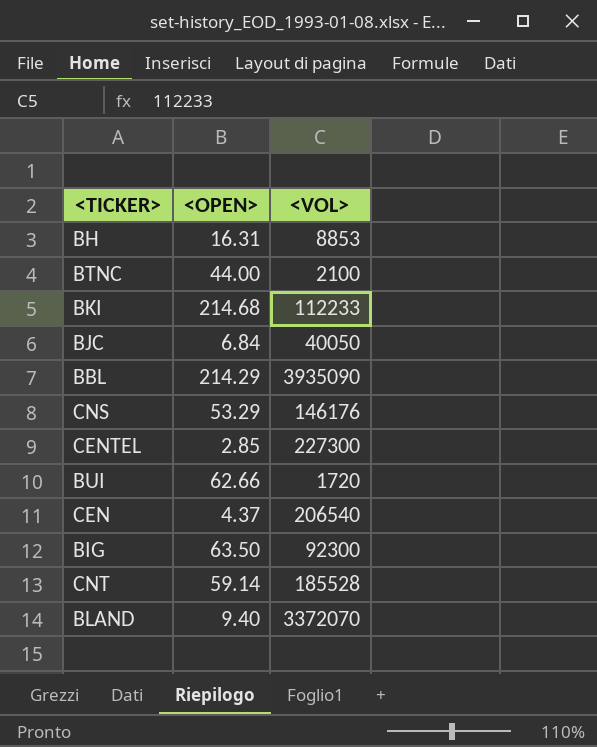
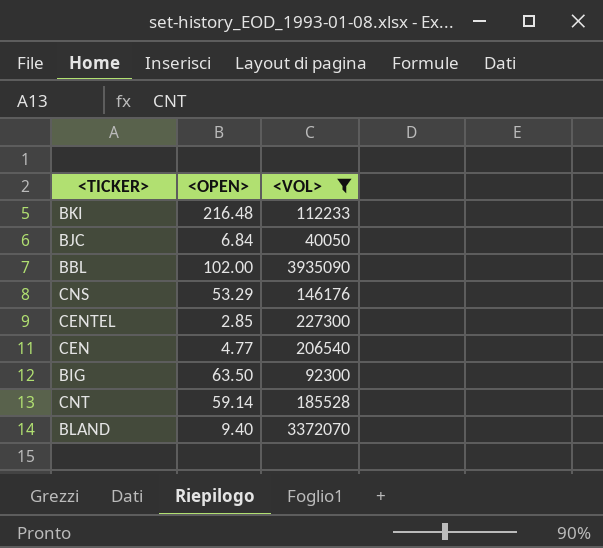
filter: none -> <VOL> >= 40050
BKI | <OPEN>: 214.68 -> 216.48
BBL | <OPEN>: 214.29 -> 102.00
CEN | <OPEN>: 4.37 -> 4.77

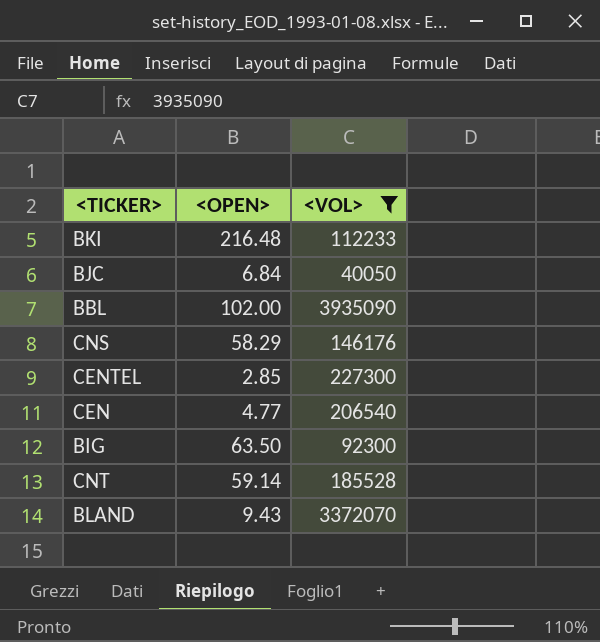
CNS | <OPEN>: 53.29 -> 58.29
BLAND | <OPEN>: 9.40 -> 9.43

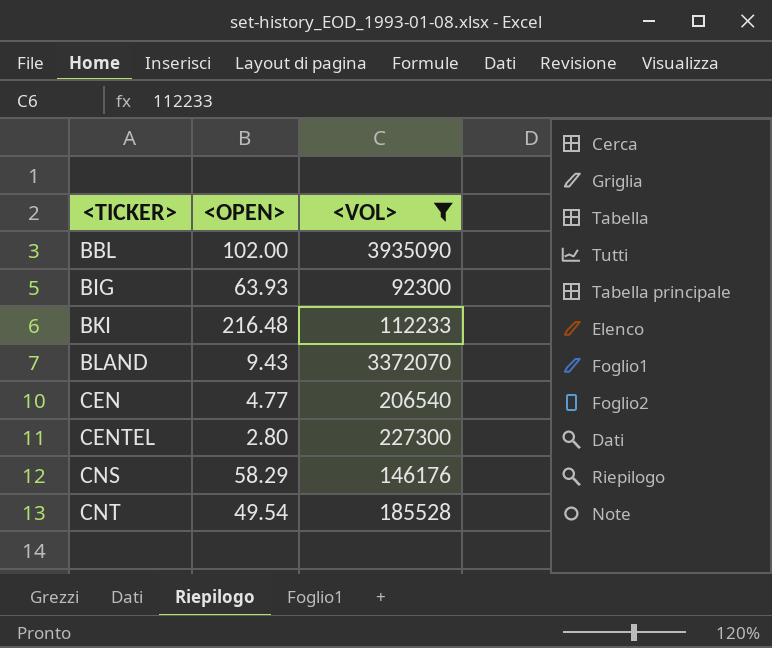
row order: none -> <TICKER> ascending
row BJC: 6.84 | 40050 -> none
BIG | <OPEN>: 63.50 -> 63.93
CENTEL | <OPEN>: 2.85 -> 2.80
CNT | <OPEN>: 59.14 -> 49.54

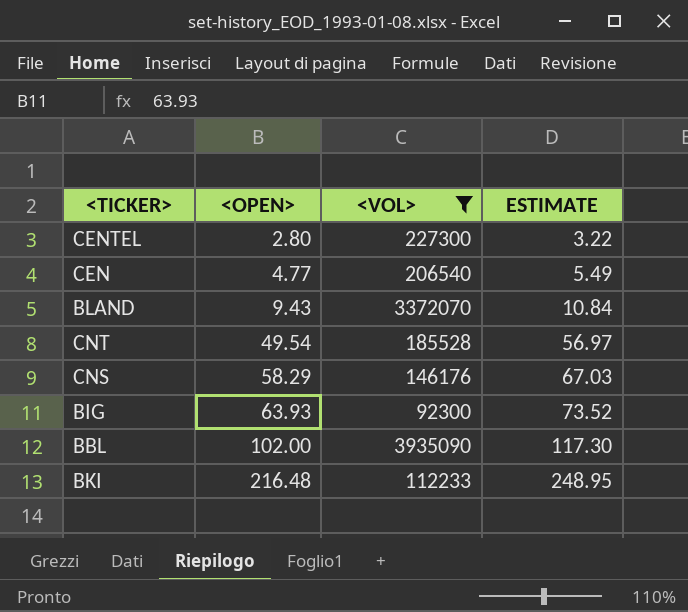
row order: <TICKER> ascending -> <OPEN> ascending
column ESTIMATE | formula: none -> [<OPEN>] * 1.15

